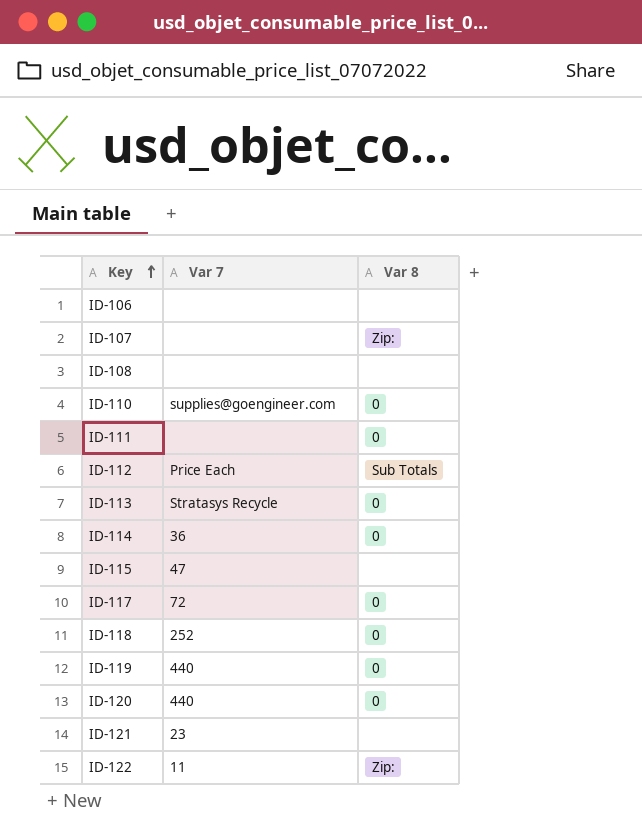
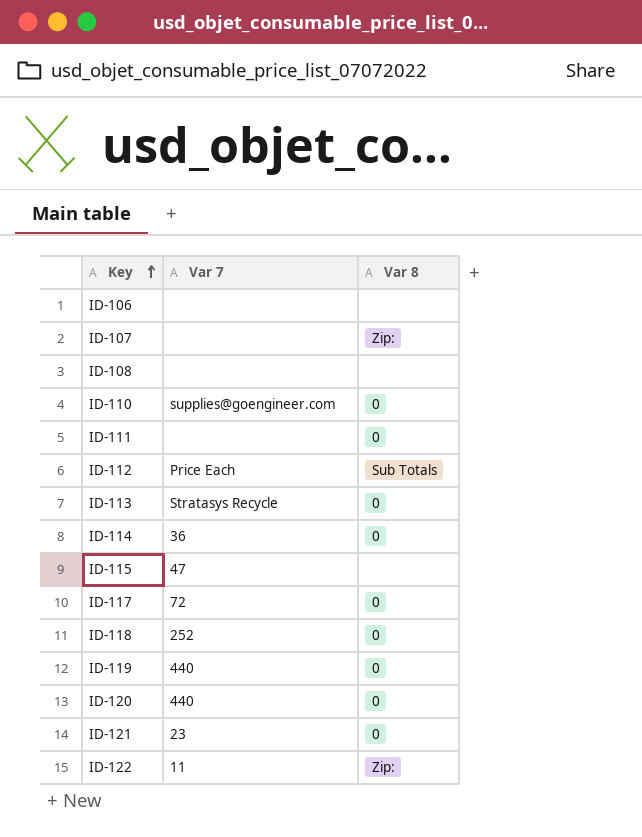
ID-121 | Var 8: none -> 0

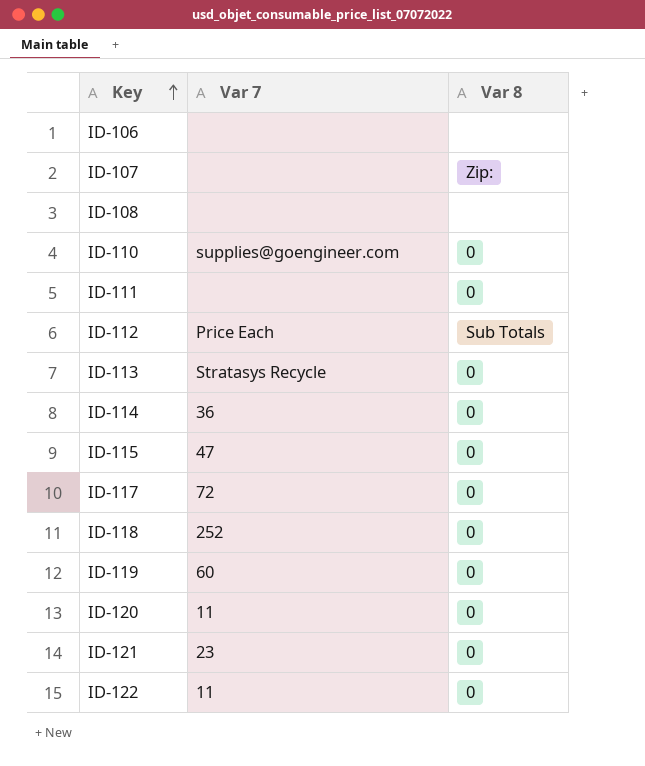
ID-115 | Var 8: none -> 0
ID-119 | Var 7: 440 -> 60
ID-120 | Var 7: 440 -> 11
ID-122 | Var 8: Zip: -> 0

